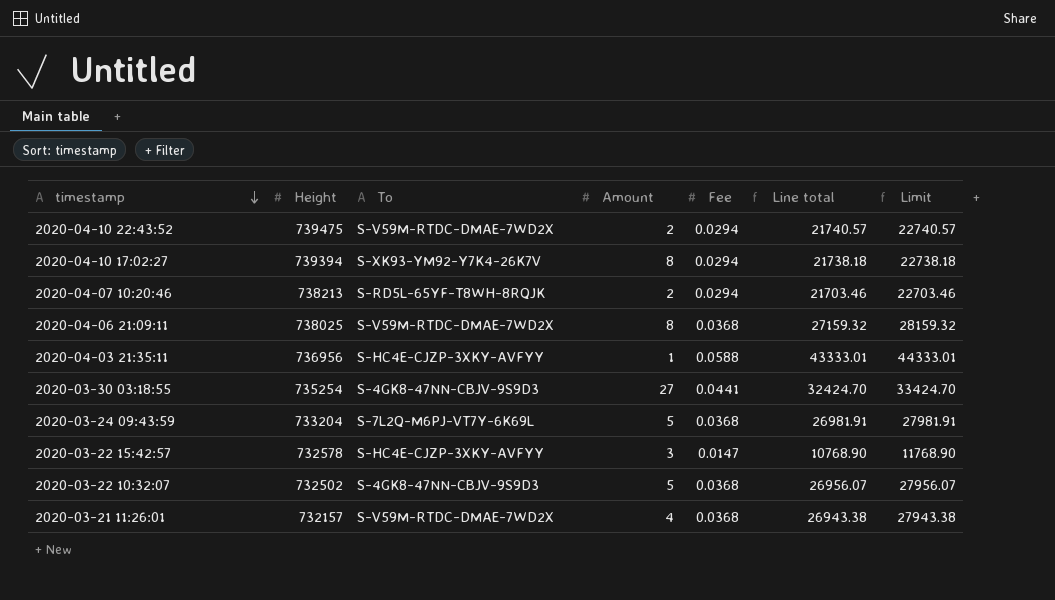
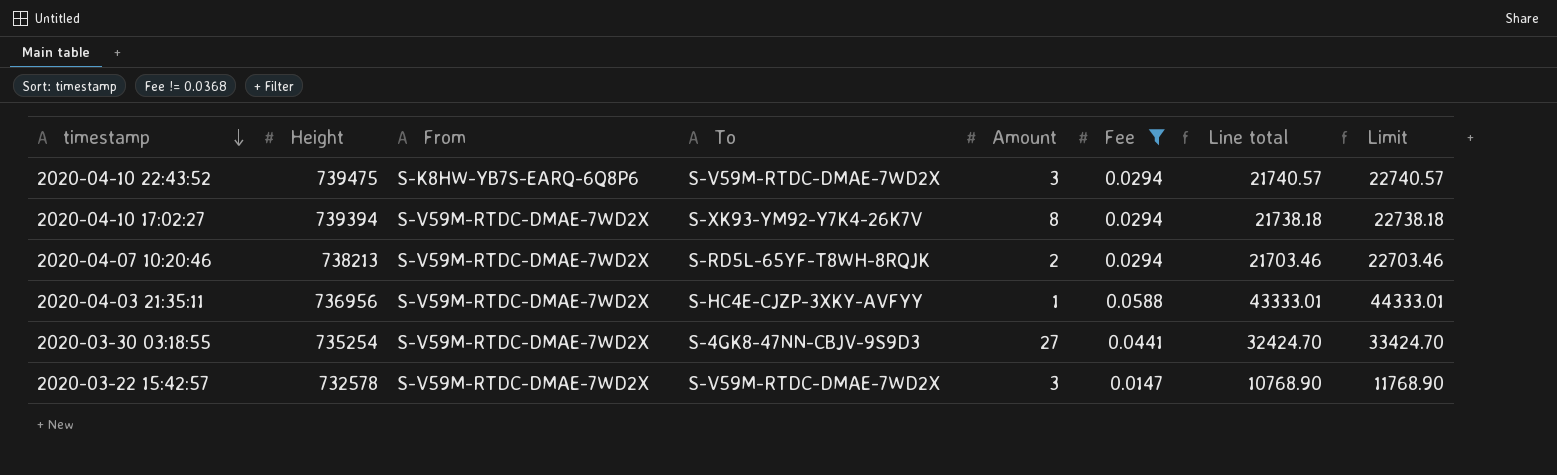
filter: none -> Fee != 0.0368
column From | position: none -> 3
2020-04-10 22:43:52 | Amount: 2 -> 3
2020-03-22 15:42:57 | To: S-HC4E-CJZP-3XKY-AVFYY -> S-V59M-RTDC-DMAE-7WD2X

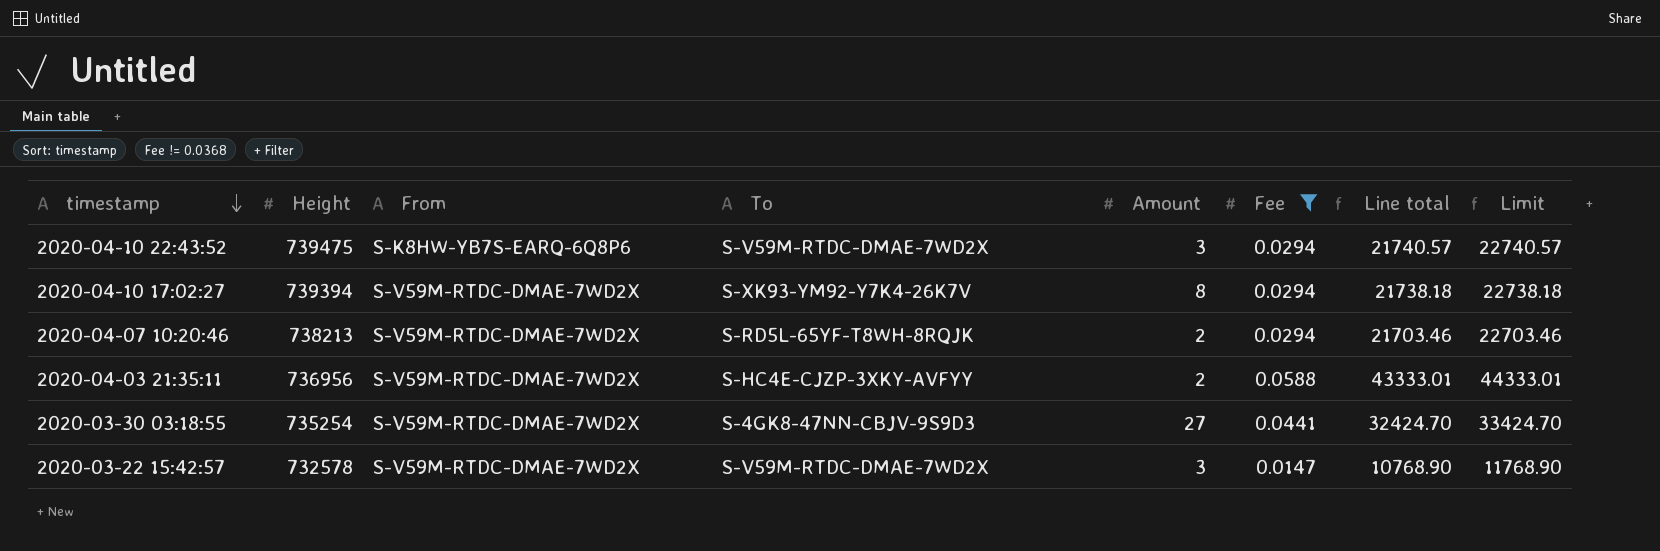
2020-04-03 21:35:11 | Amount: 1 -> 2

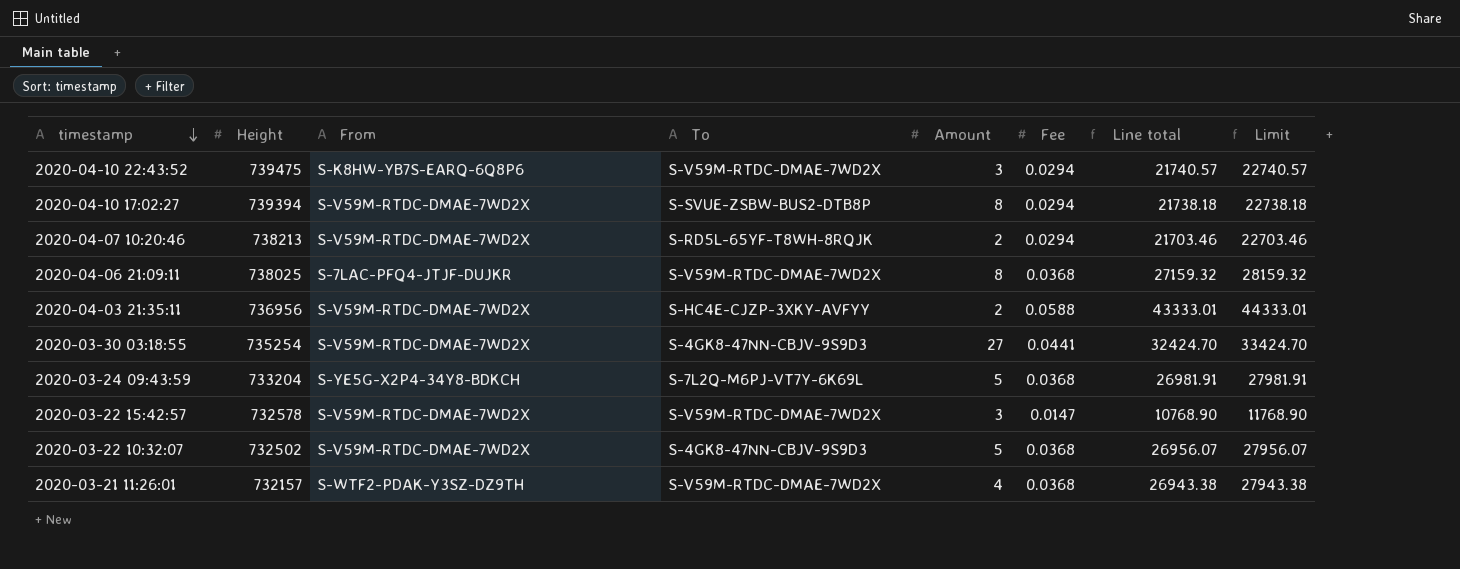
filter: Fee != 0.0368 -> none
2020-04-10 17:02:27 | To: S-XK93-YM92-Y7K4-26K7V -> S-SVUE-ZSBW-BUS2-DTB8P

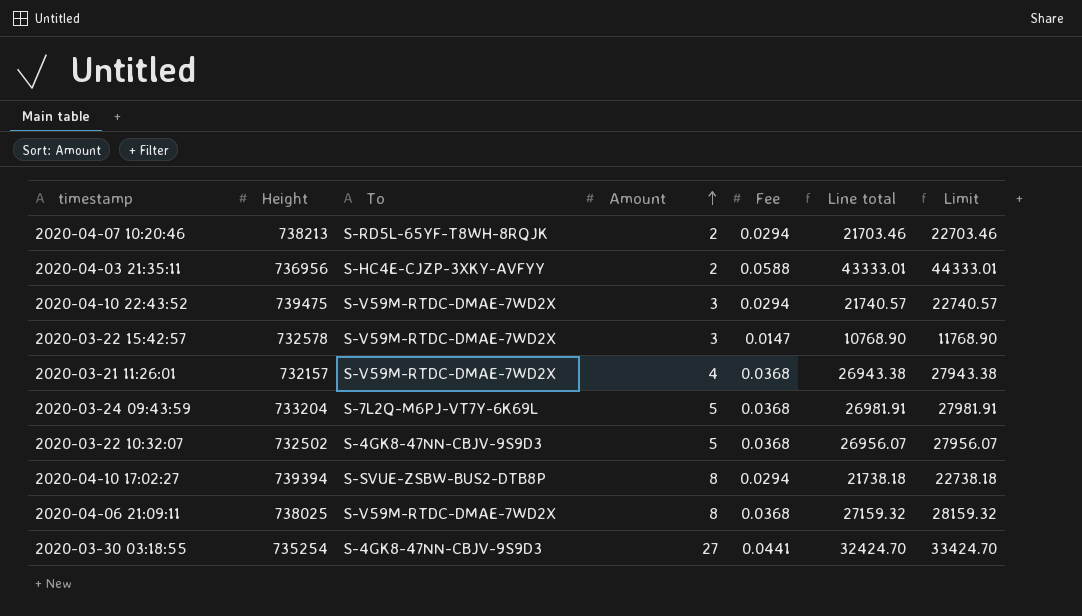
row order: timestamp descending -> Amount ascending
column From | position: 3 -> none

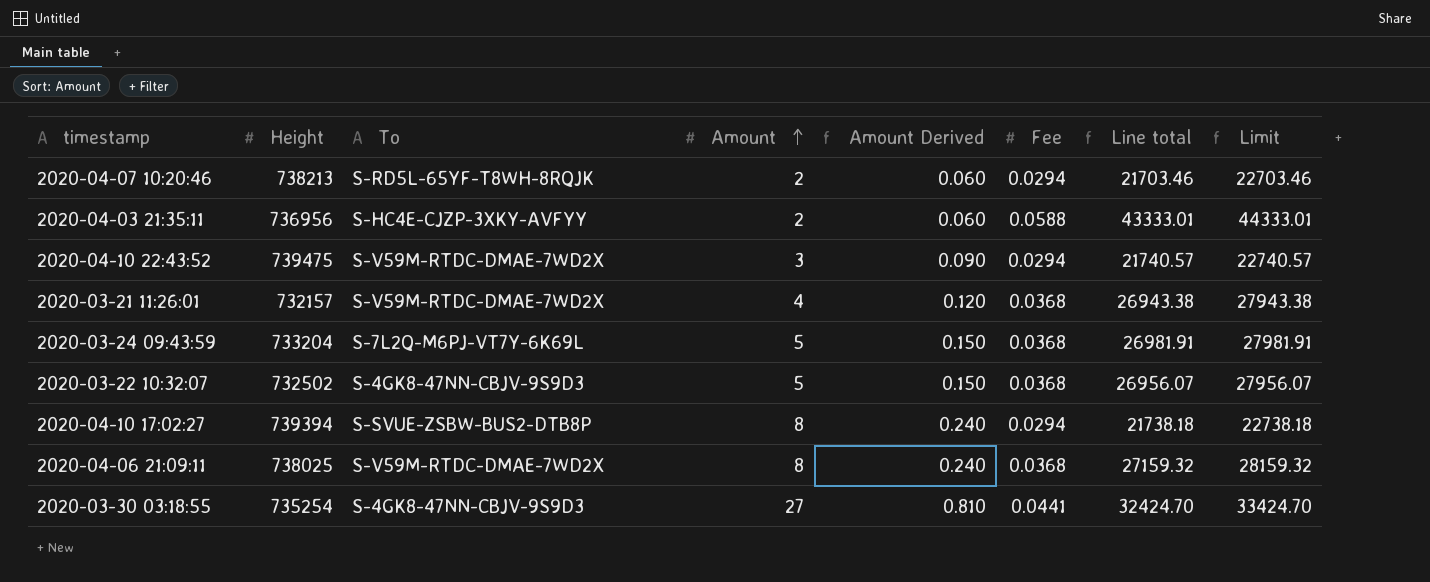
column Amount Derived | formula: none -> [Amount] * 0.03
row 2020-03-22 15:42:57: 732578 | S-V59M-RTDC-DMAE-7WD2X | 3 | 0.0147 | 10768.90 | 11768.90 -> none

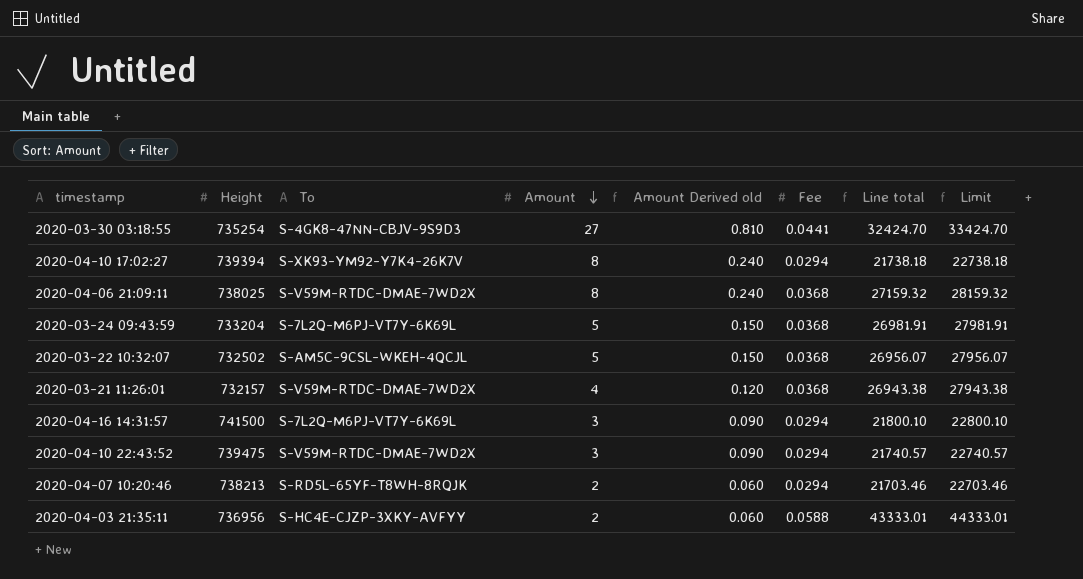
row order: Amount ascending -> Amount descending
column name: Amount Derived -> Amount Derived old
2020-04-10 17:02:27 | To: S-SVUE-ZSBW-BUS2-DTB8P -> S-XK93-YM92-Y7K4-26K7V
2020-03-22 10:32:07 | To: S-4GK8-47NN-CBJV-9S9D3 -> S-AM5C-9CSL-WKEH-4QCJL
row 2020-04-16 14:31:57: none -> 741500 | S-7L2Q-M6PJ-VT7Y-6K69L | 3 | 0.090 | 0.0294 | 21800.10 | 22800.10

